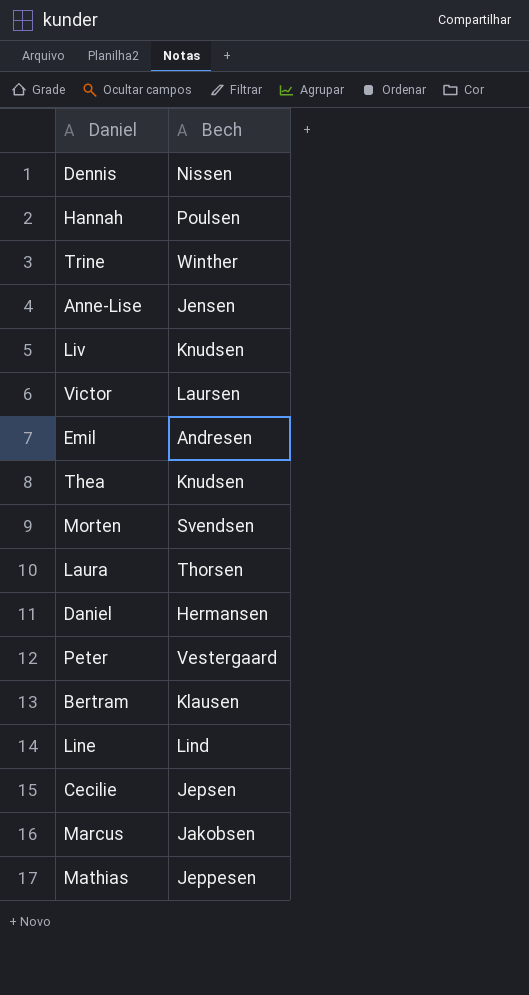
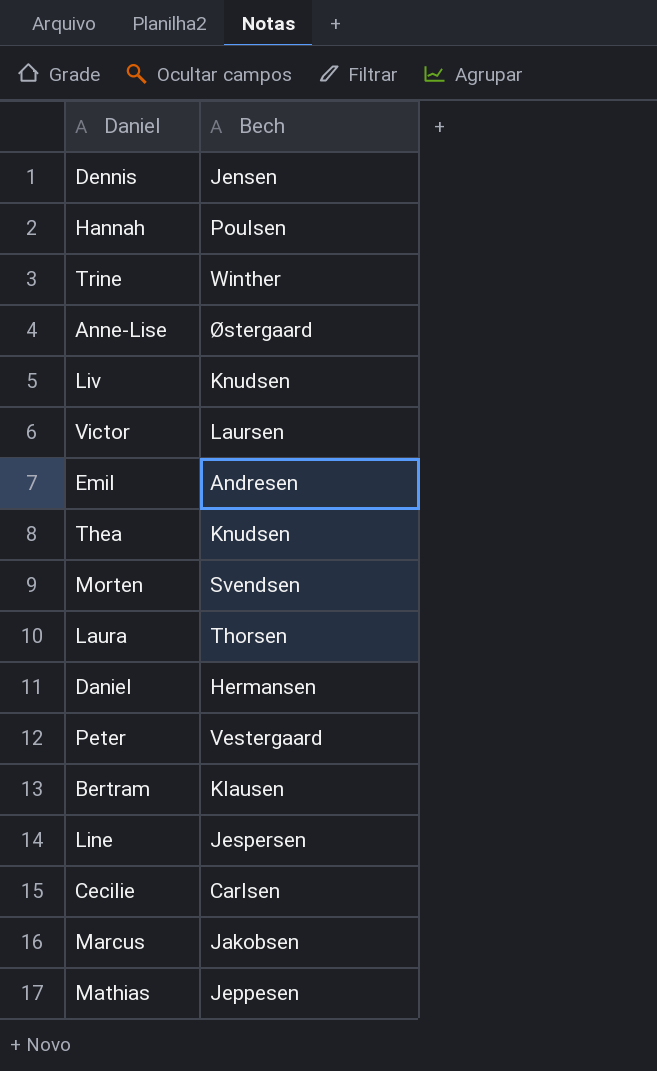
Dennis | Bech: Nissen -> Jensen
Anne-Lise | Bech: Jensen -> Østergaard
Line | Bech: Lind -> Jespersen
Cecilie | Bech: Jepsen -> Carlsen

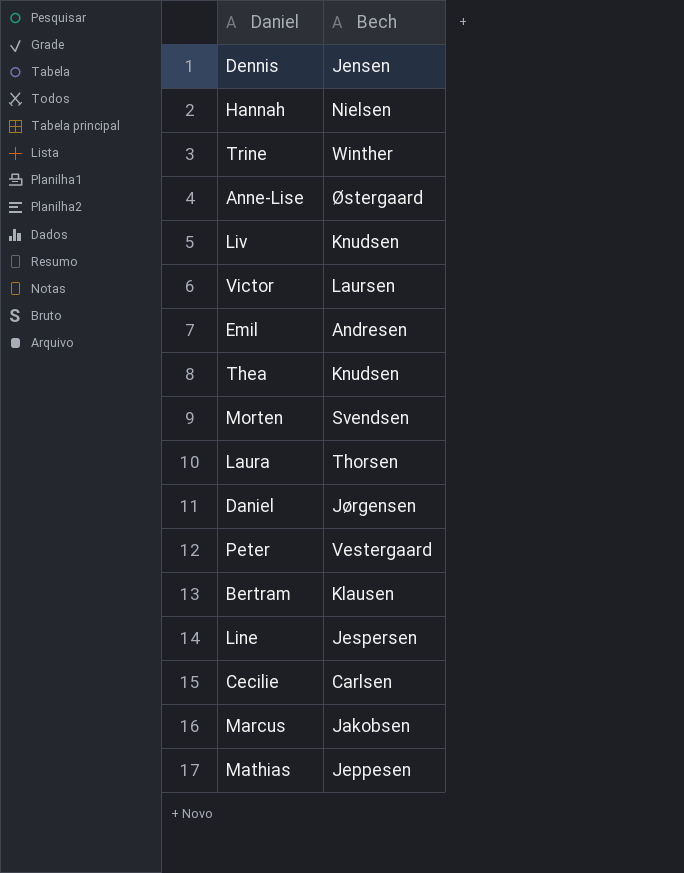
Hannah | Bech: Poulsen -> Nielsen
Daniel | Bech: Hermansen -> Jørgensen

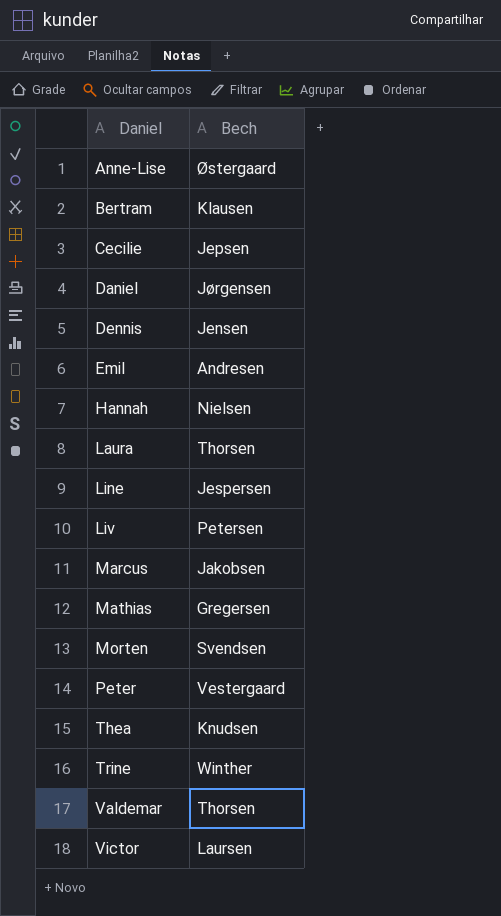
row order: none -> Daniel ascending
Cecilie | Bech: Carlsen -> Jepsen
Liv | Bech: Knudsen -> Petersen
Mathias | Bech: Jeppesen -> Gregersen
row Valdemar: none -> Thorsen

